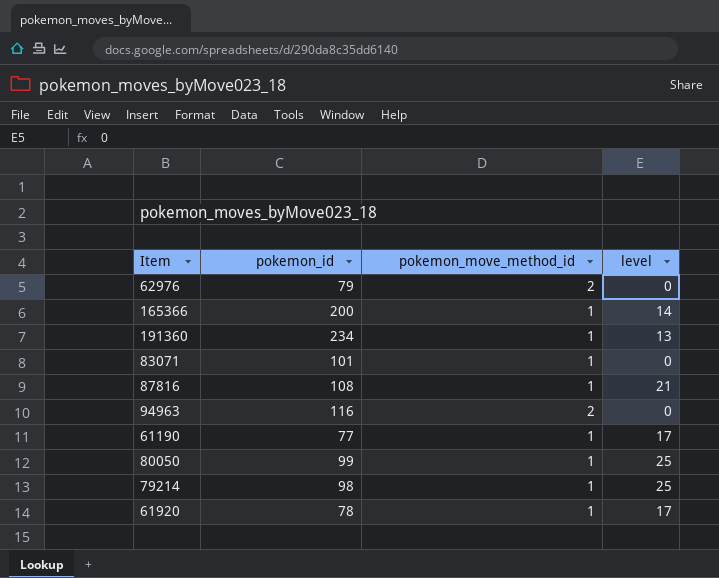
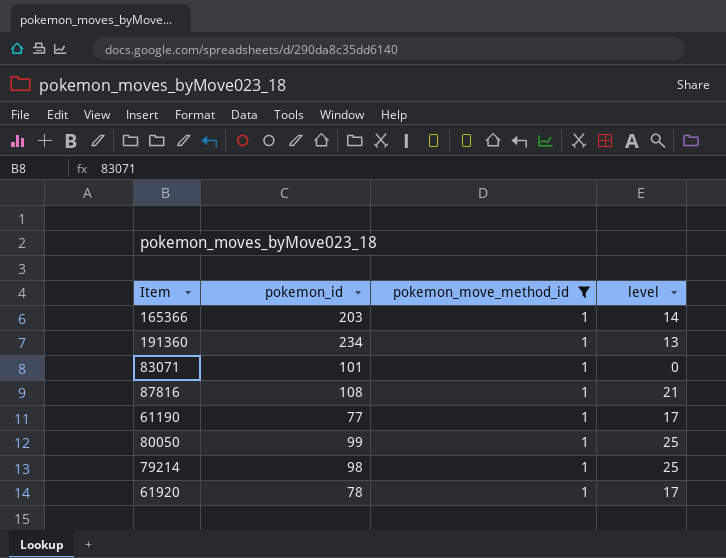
filter: none -> pokemon_move_method_id = 1
165366 | pokemon_id: 200 -> 203

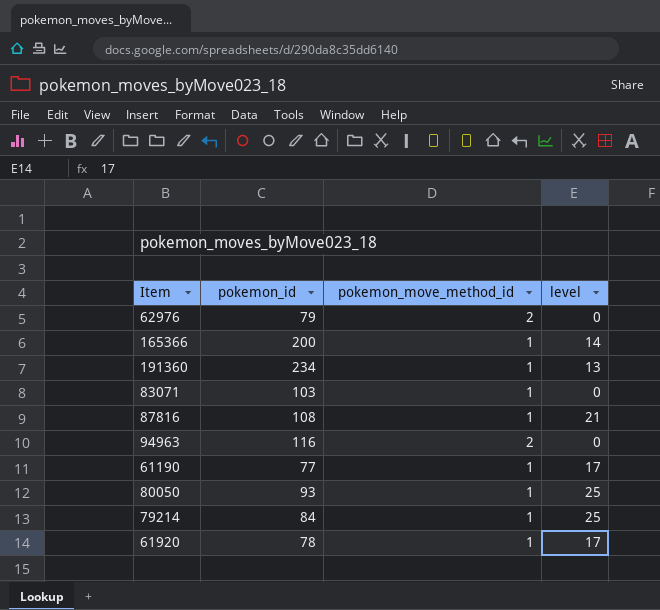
filter: pokemon_move_method_id = 1 -> none
165366 | pokemon_id: 203 -> 200
83071 | pokemon_id: 101 -> 103
80050 | pokemon_id: 99 -> 93
79214 | pokemon_id: 98 -> 84

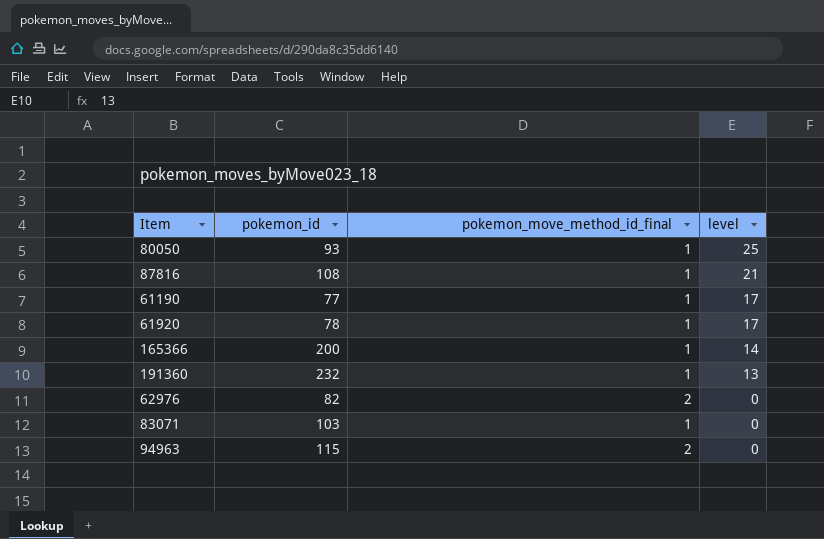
row order: none -> level descending
column name: pokemon_move_method_id -> pokemon_move_method_id_final
row 79214: 84 | 1 | 25 -> none
191360 | pokemon_id: 234 -> 232
62976 | pokemon_id: 79 -> 82
94963 | pokemon_id: 116 -> 115

